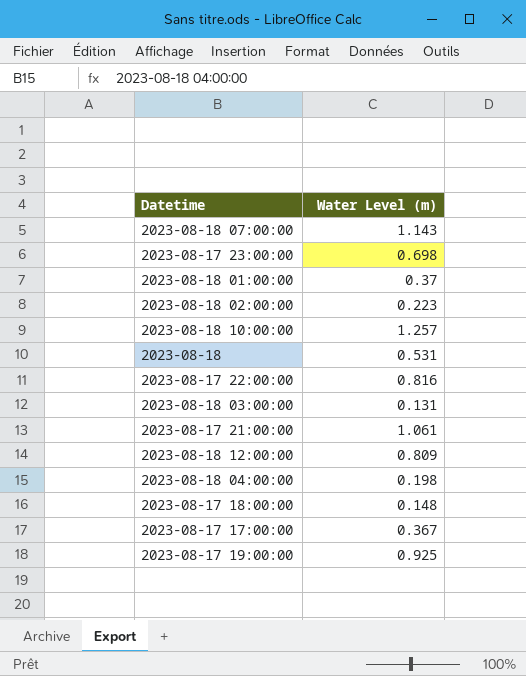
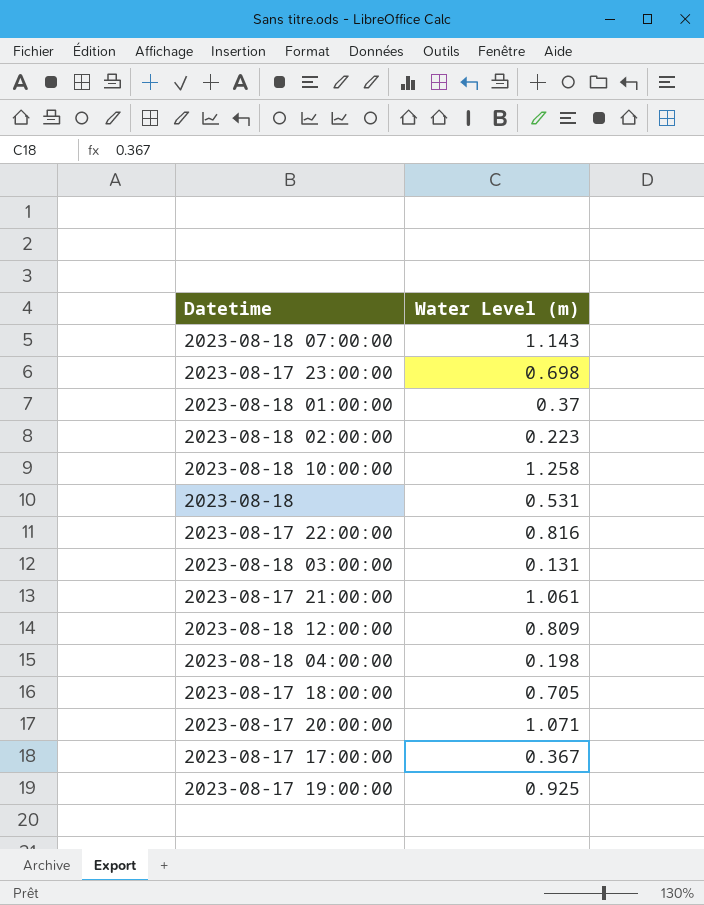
2023-08-18 10:00:00 | Water Level (m): 1.257 -> 1.258
2023-08-17 18:00:00 | Water Level (m): 0.148 -> 0.705
row 2023-08-17 20:00:00: none -> 1.071

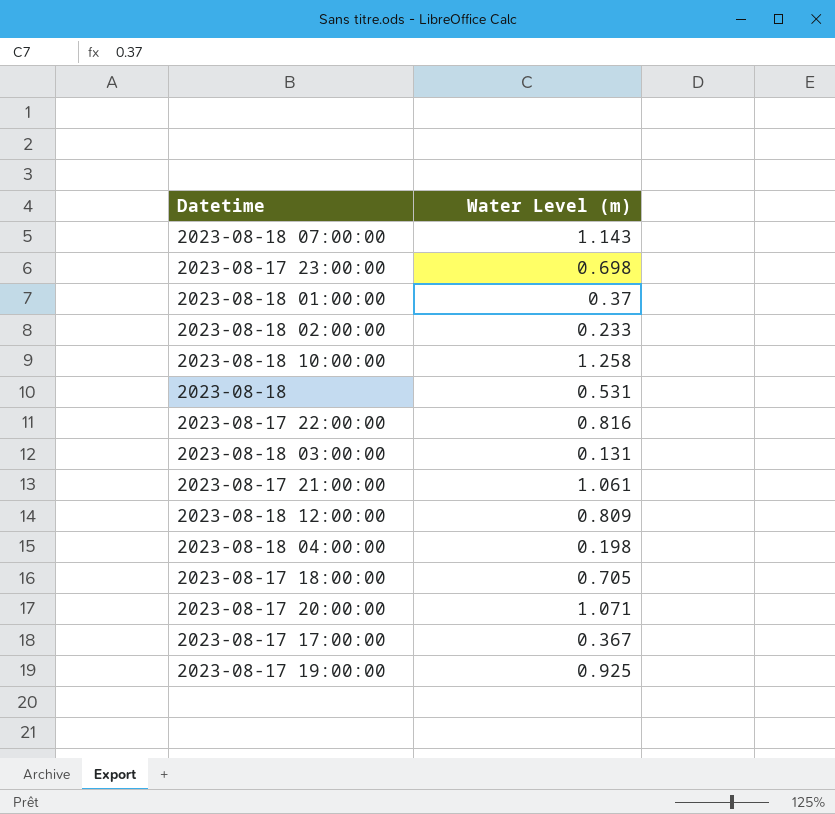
2023-08-18 02:00:00 | Water Level (m): 0.223 -> 0.233

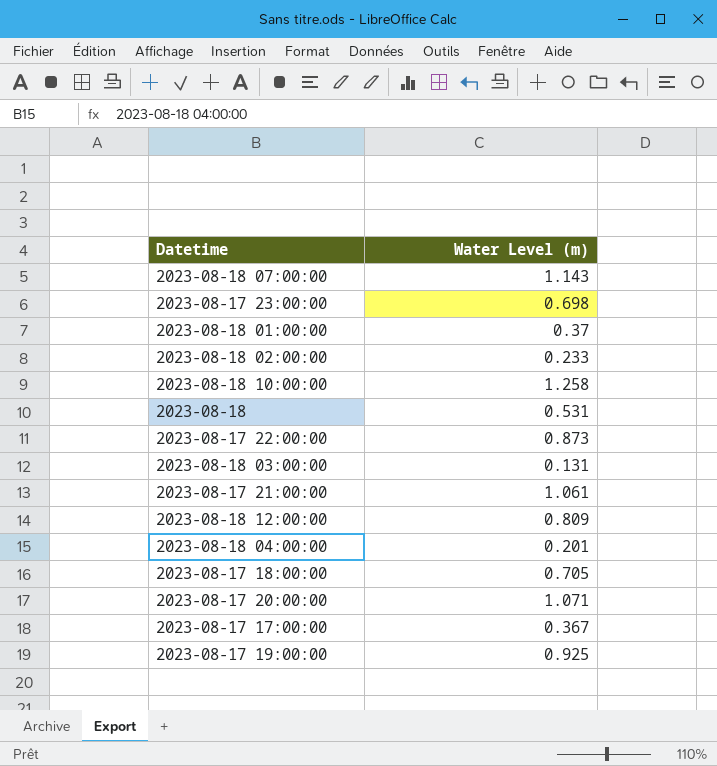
2023-08-17 22:00:00 | Water Level (m): 0.816 -> 0.873
2023-08-18 04:00:00 | Water Level (m): 0.198 -> 0.201

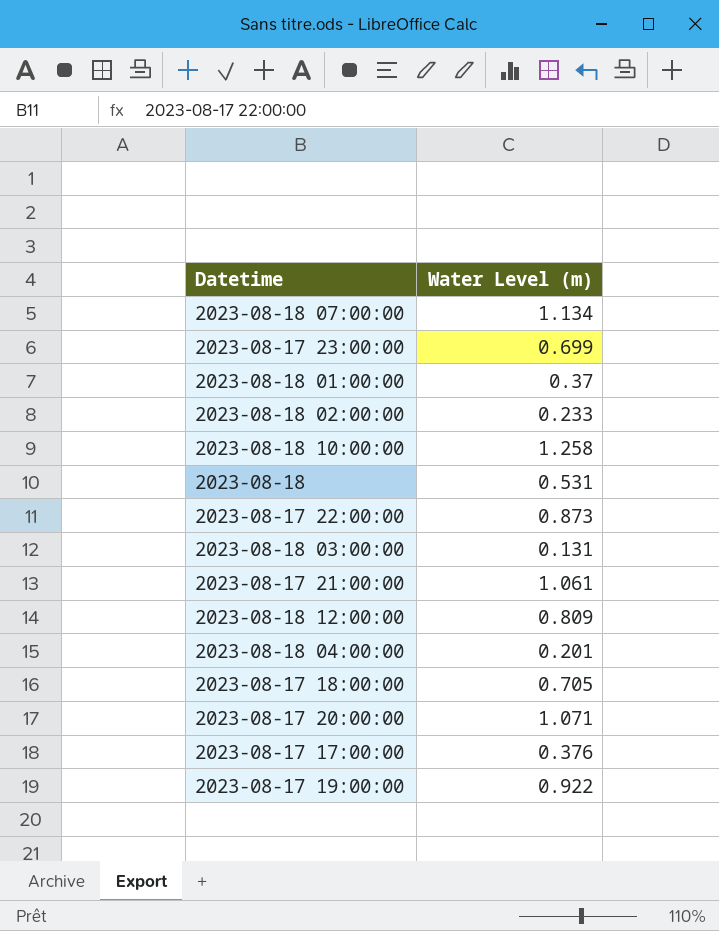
2023-08-18 07:00:00 | Water Level (m): 1.143 -> 1.134
2023-08-17 23:00:00 | Water Level (m): 0.698 -> 0.699
2023-08-17 17:00:00 | Water Level (m): 0.367 -> 0.376
2023-08-17 19:00:00 | Water Level (m): 0.925 -> 0.922

